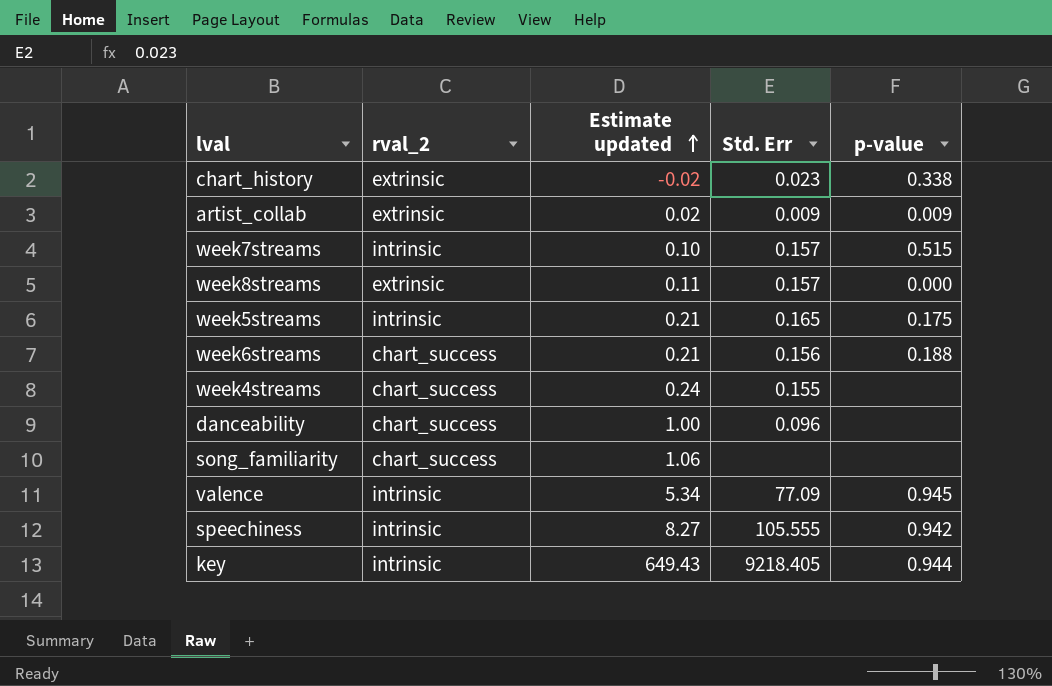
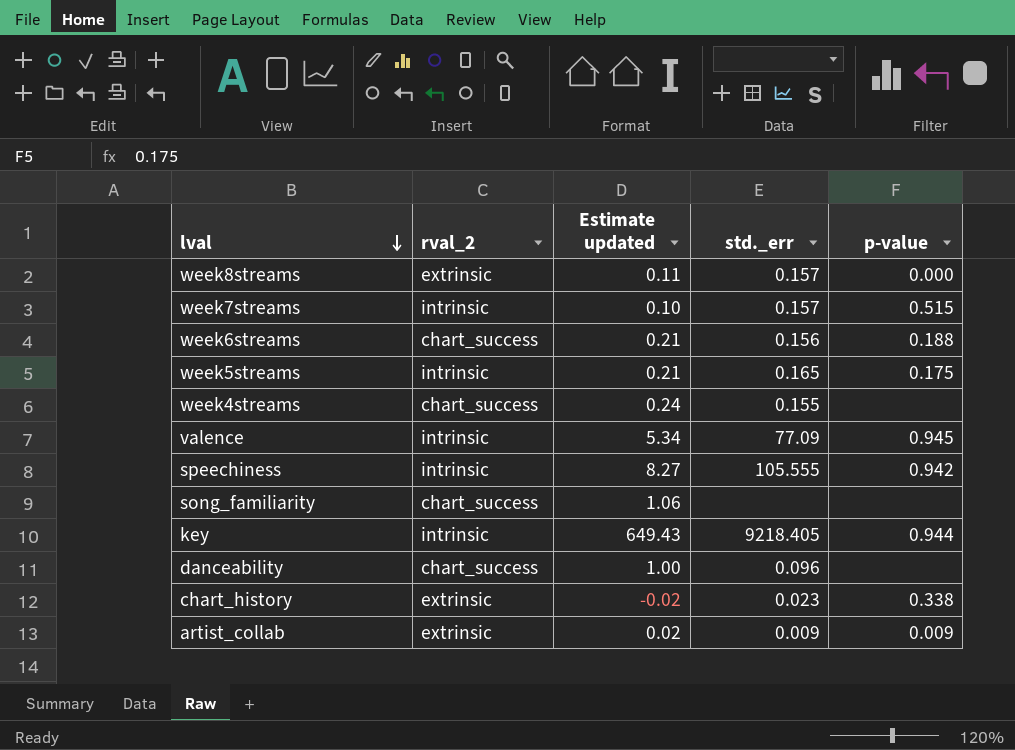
row order: Estimate updated ascending -> lval descending
column name: Std. Err -> std._err

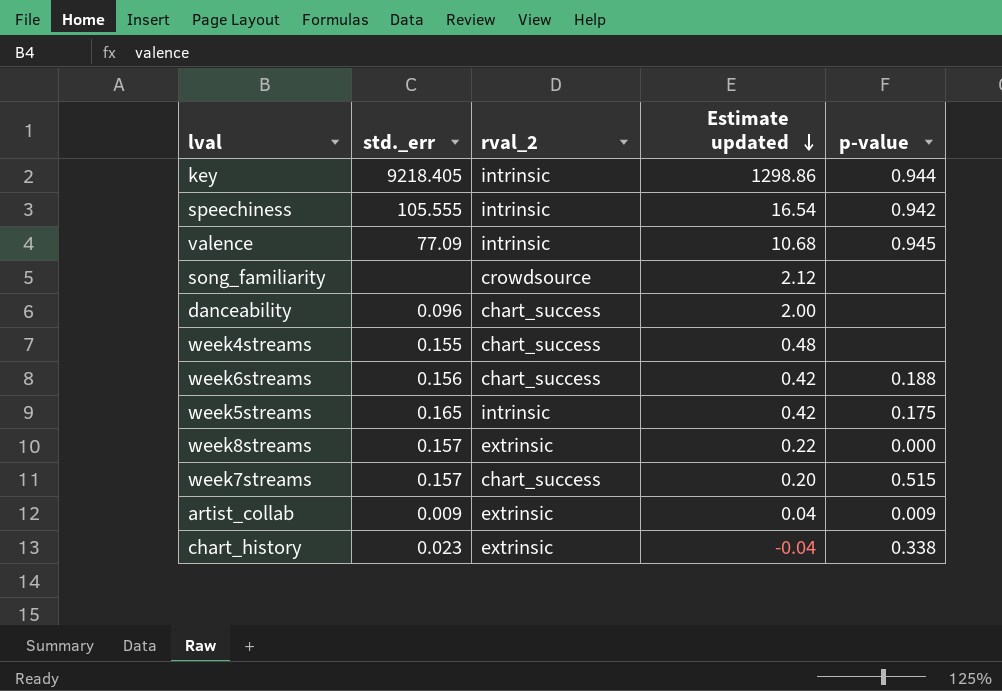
row order: lval descending -> Estimate updated descending
column std._err | position: 4 -> 2
key | Estimate updated: 649.43 -> 1298.86
speechiness | Estimate updated: 8.27 -> 16.54
valence | Estimate updated: 5.34 -> 10.68
song_familiarity | rval_2: chart_success -> crowdsource
song_familiarity | Estimate updated: 1.06 -> 2.12
danceability | Estimate updated: 1.00 -> 2.00
week4streams | Estimate updated: 0.24 -> 0.48
week6streams | Estimate updated: 0.21 -> 0.42
week5streams | Estimate updated: 0.21 -> 0.42
week8streams | Estimate updated: 0.11 -> 0.22
week7streams | rval_2: intrinsic -> chart_success
week7streams | Estimate updated: 0.10 -> 0.20
artist_collab | Estimate updated: 0.02 -> 0.04
chart_history | Estimate updated: -0.02 -> -0.04

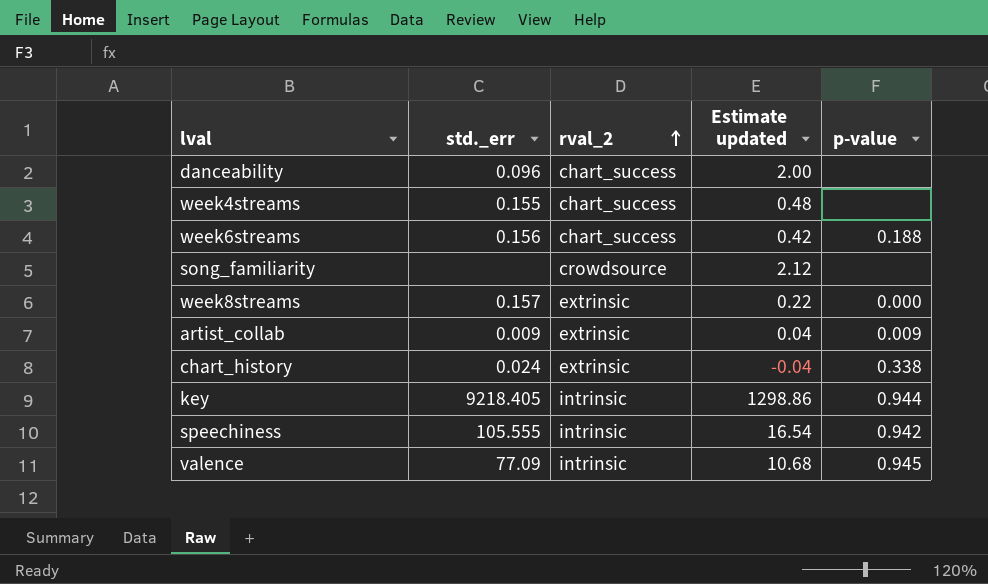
row order: Estimate updated descending -> rval_2 ascending
row week5streams: 0.165 | intrinsic | 0.42 | 0.175 -> none
row week7streams: 0.157 | chart_success | 0.20 | 0.515 -> none
chart_history | std._err: 0.023 -> 0.024

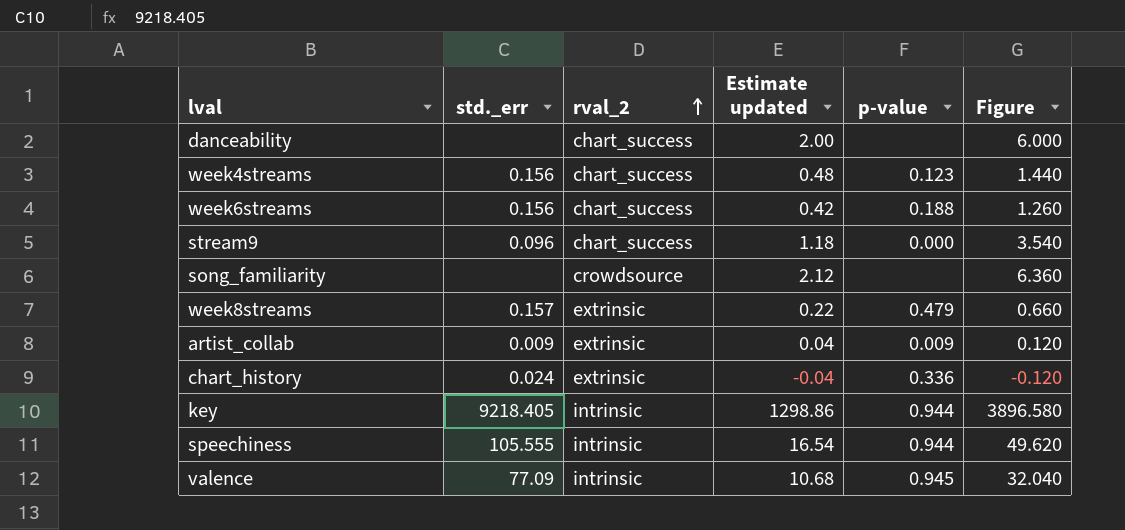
column Figure | formula: none -> [Estimate updated] * 3
danceability | std._err: 0.096 -> none
week4streams | std._err: 0.155 -> 0.156
week4streams | p-value: none -> 0.123
row stream9: none -> 0.096 | chart_success | 1.18 | 0.000 | 3.540
week8streams | p-value: 0.000 -> 0.479
chart_history | p-value: 0.338 -> 0.336
speechiness | p-value: 0.942 -> 0.944

